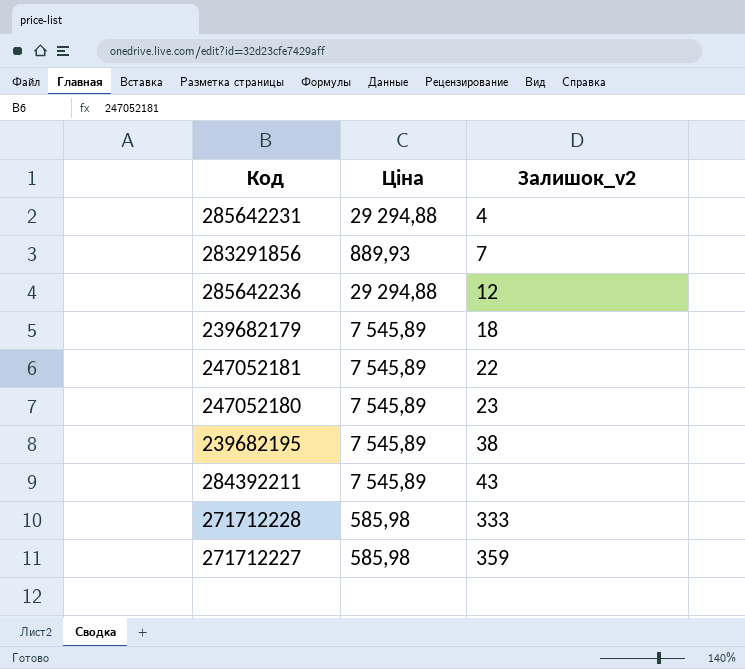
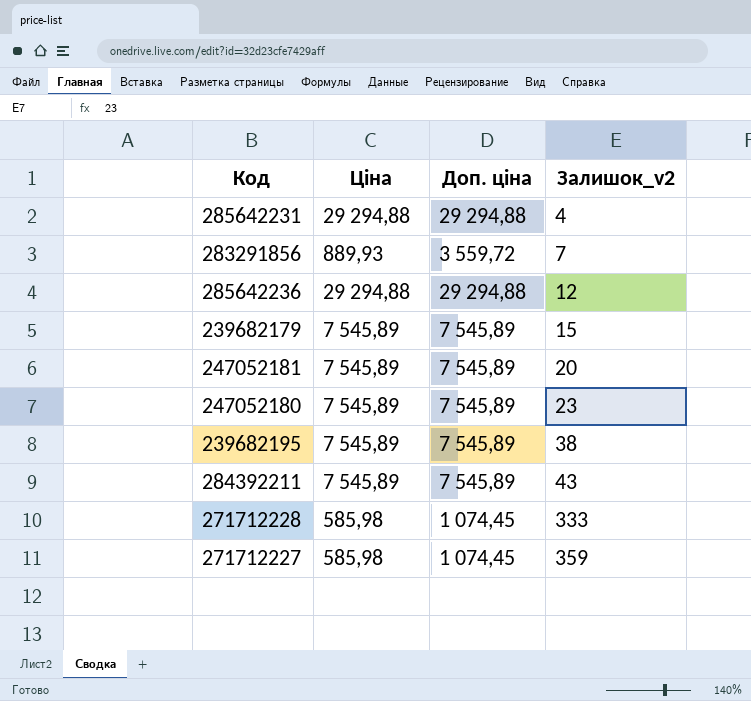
column Доп. ціна | position: none -> 3
239682179 | Залишок_v2: 18 -> 15
247052181 | Залишок_v2: 22 -> 20

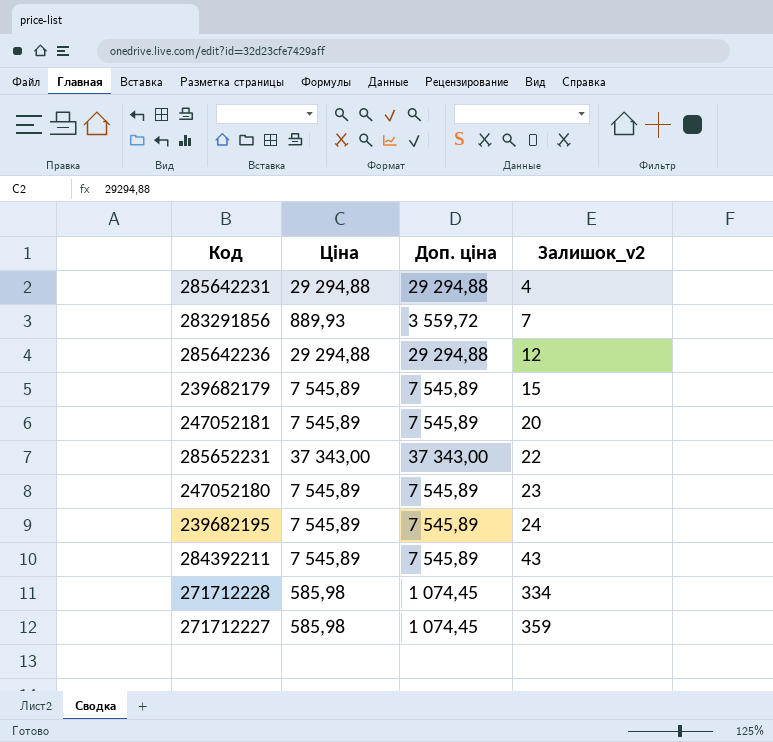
row 285652231: none -> 37 343,00 | 37 343,00 | 22
239682195 | Залишок_v2: 38 -> 24
271712228 | Залишок_v2: 333 -> 334

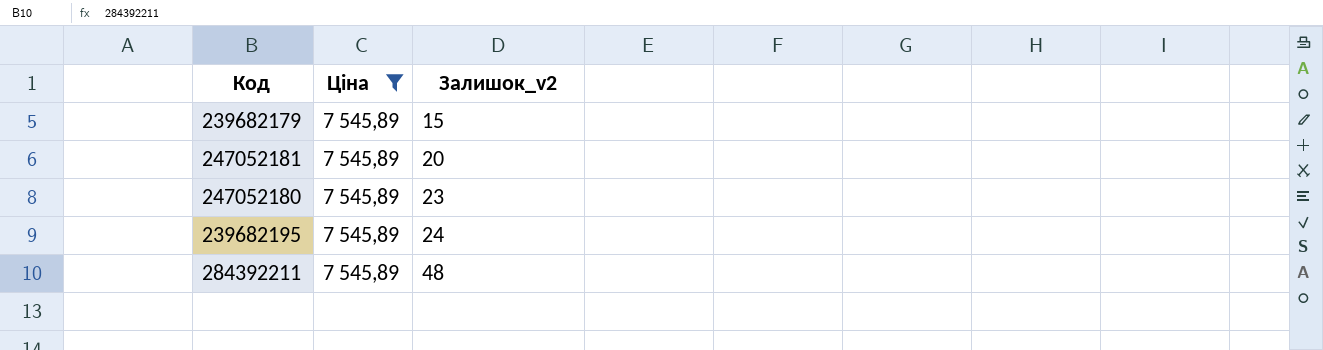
filter: none -> Ціна = 7 545,89
column Доп. ціна | position: 3 -> none
284392211 | Залишок_v2: 43 -> 48

